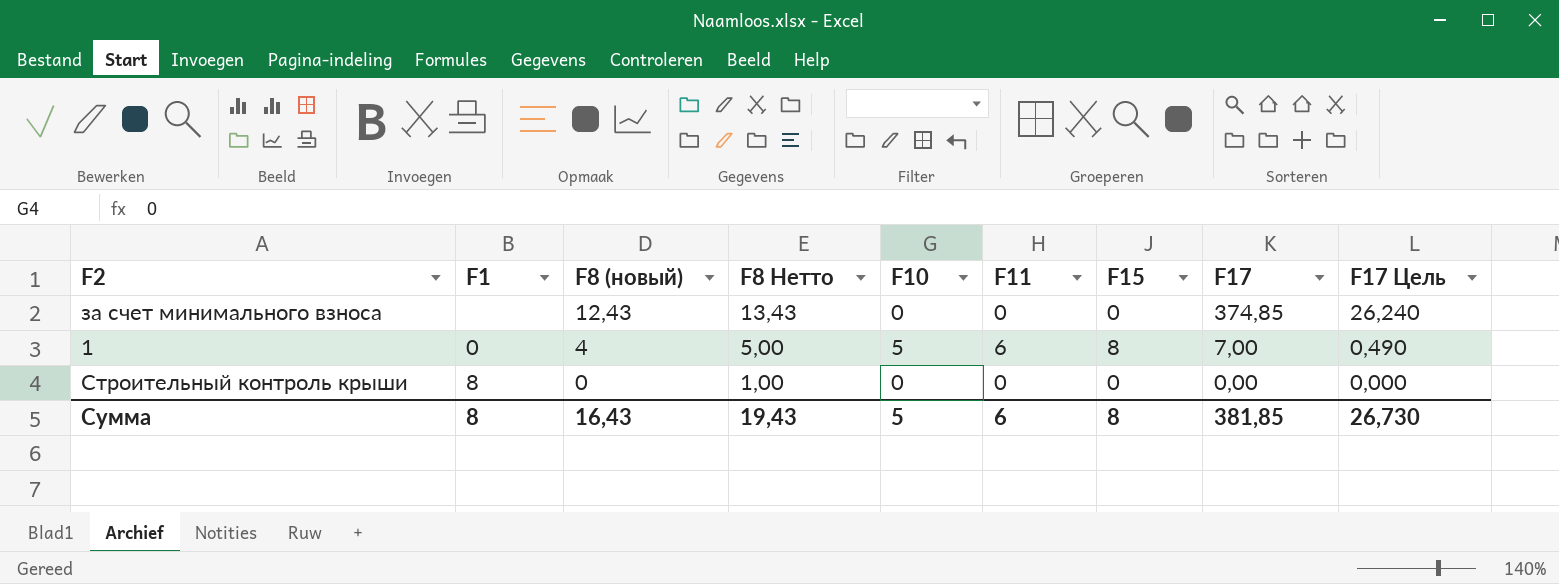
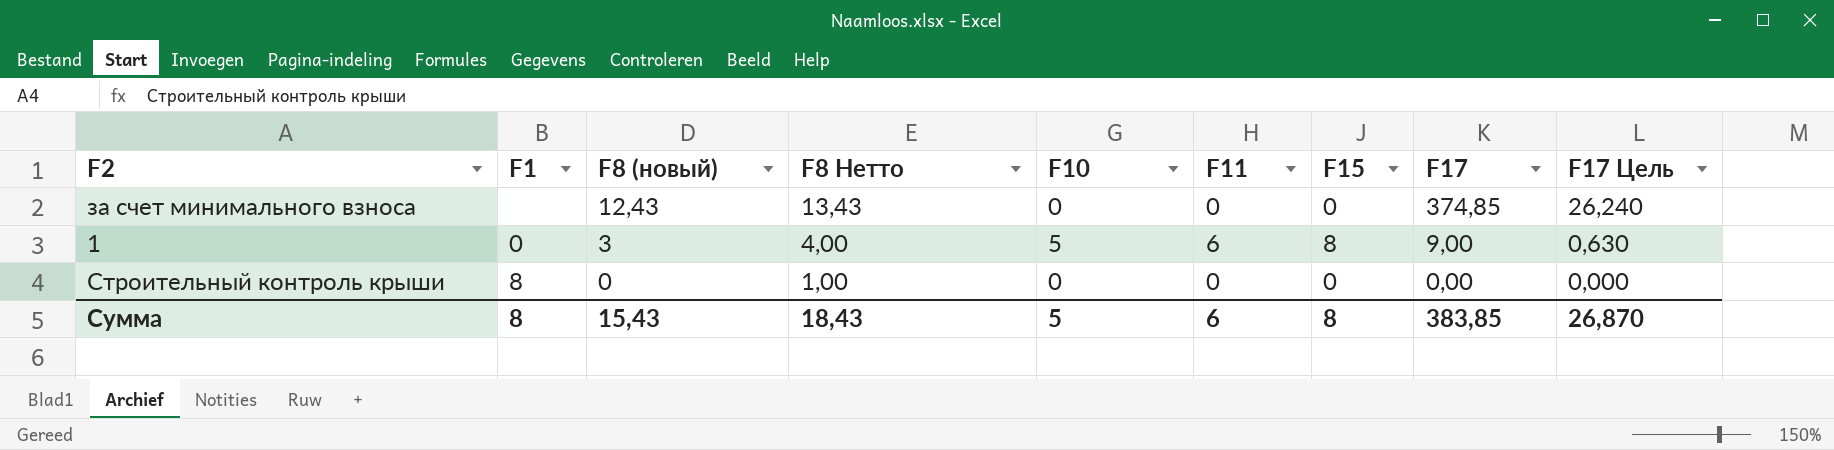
1 | F8 (новый): 4 -> 3
1 | F8 Нетто: 5,00 -> 4,00
1 | F17: 7,00 -> 9,00
1 | F17 Цель: 0,490 -> 0,630
Сумма | F8 (новый): 16,43 -> 15,43
Сумма | F8 Нетто: 19,43 -> 18,43
Сумма | F17: 381,85 -> 383,85
Сумма | F17 Цель: 26,730 -> 26,870

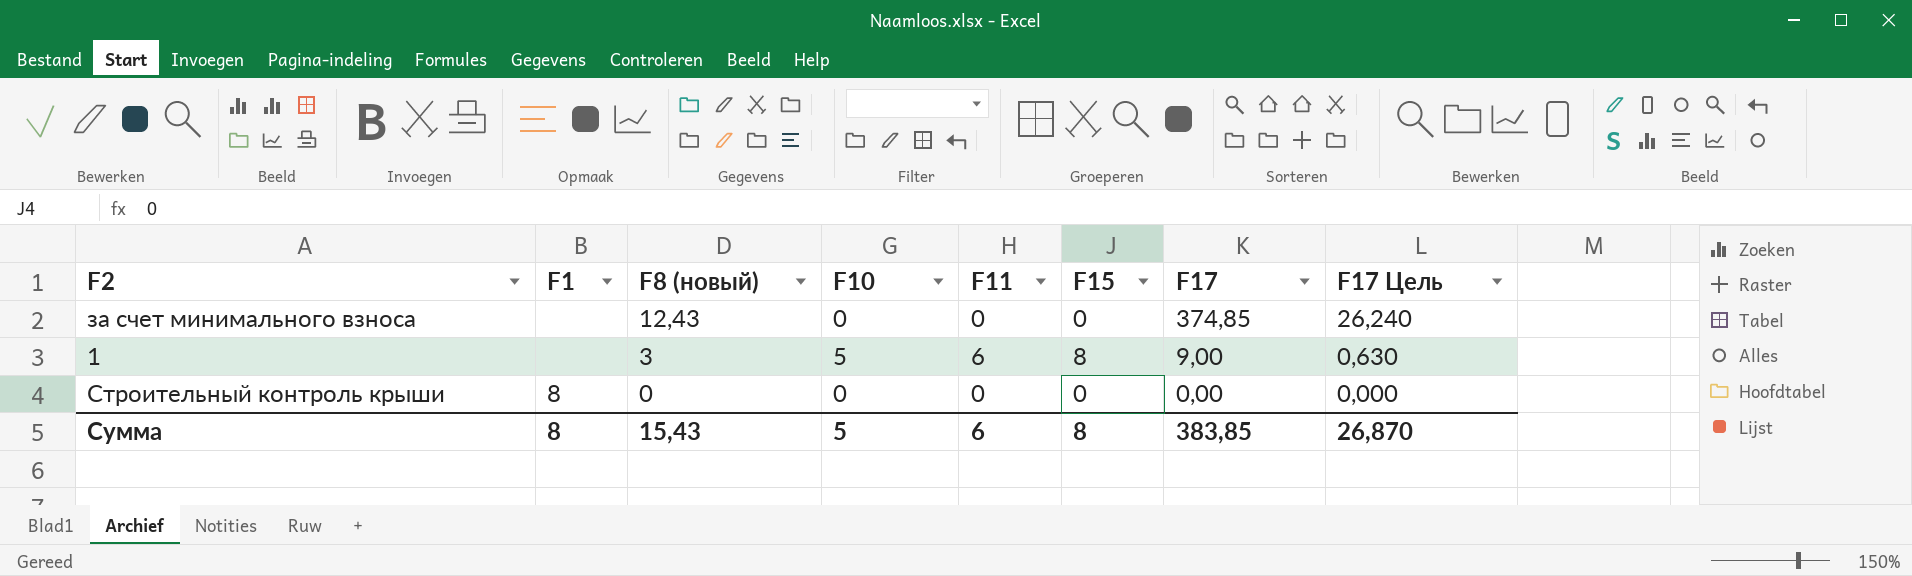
column F8 Нетто | formula: [F8 (новый)] + 1 -> none
1 | F1: 0 -> none

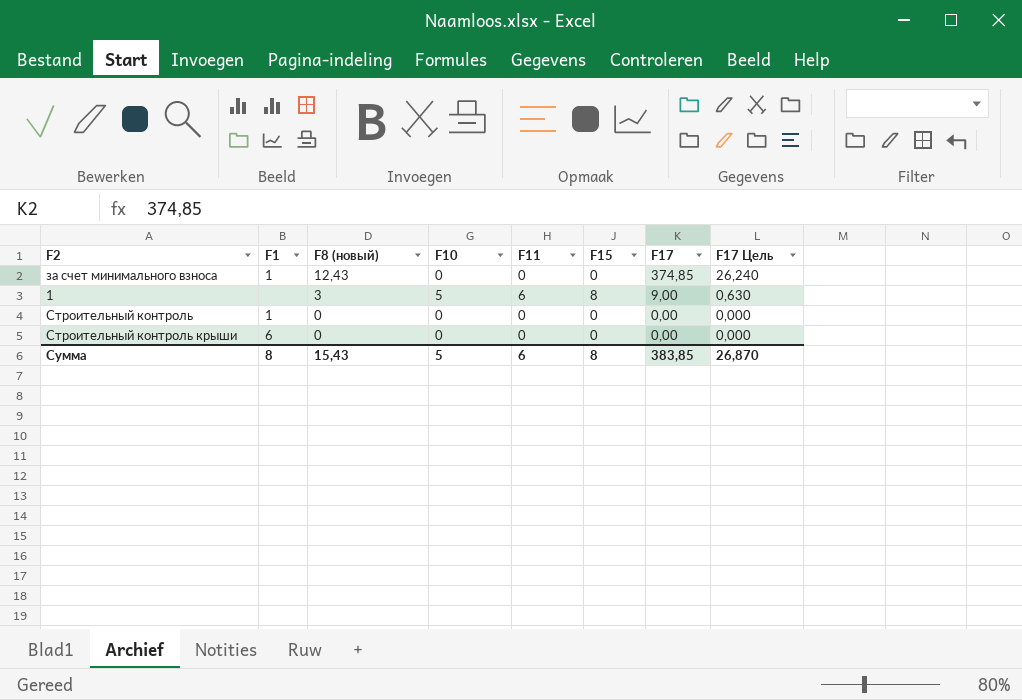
за счет минимального взноса | F1: none -> 1
row Строительный контроль: none -> 1 | 0 | 0 | 0 | 0 | 0,00 | 0,000
Строительный контроль крыши | F1: 8 -> 6

